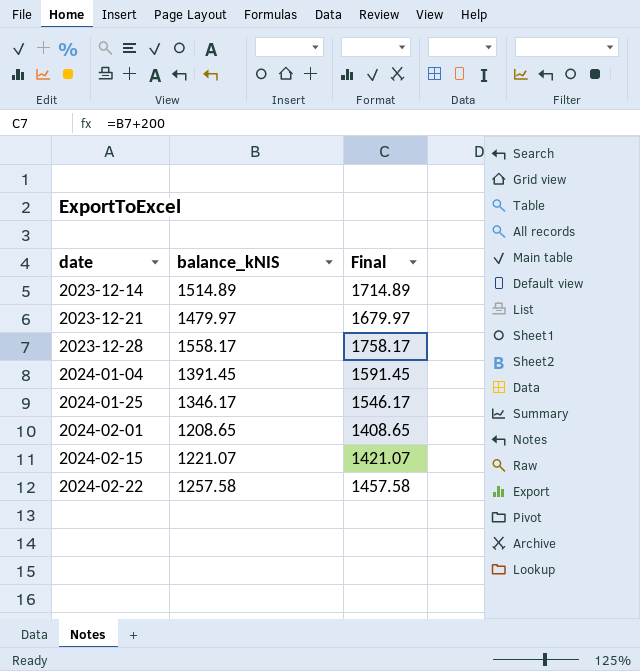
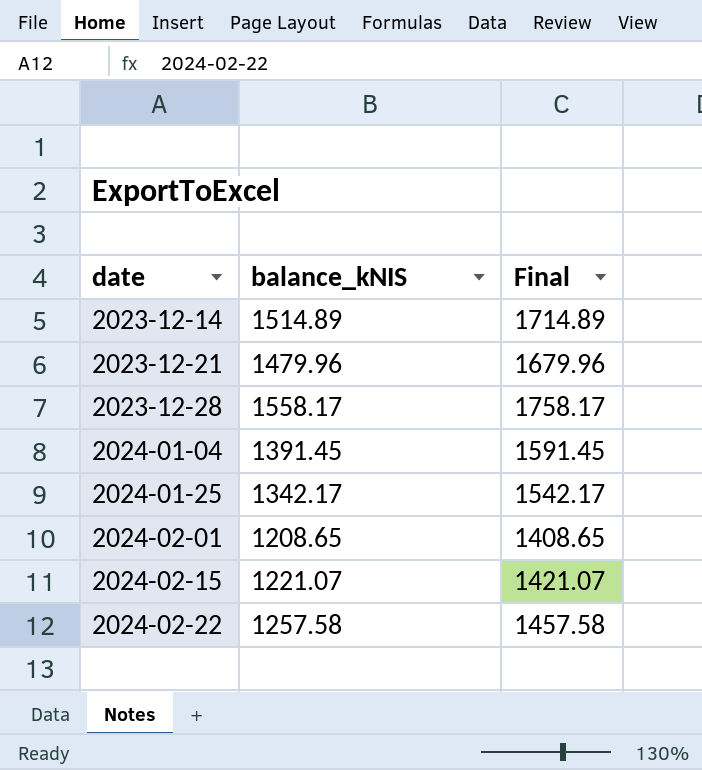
2023-12-21 | balance_kNIS: 1479.97 -> 1479.96
2023-12-21 | Final: 1679.97 -> 1679.96
2024-01-25 | balance_kNIS: 1346.17 -> 1342.17
2024-01-25 | Final: 1546.17 -> 1542.17

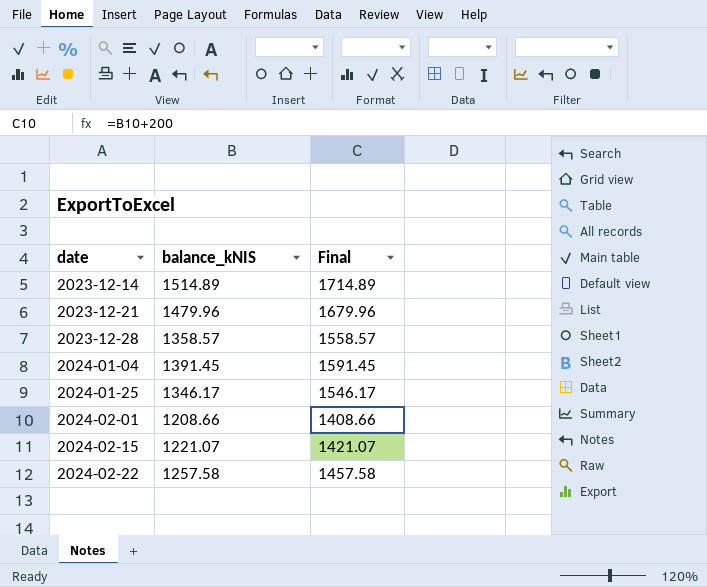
2023-12-28 | balance_kNIS: 1558.17 -> 1358.57
2023-12-28 | Final: 1758.17 -> 1558.57
2024-01-25 | balance_kNIS: 1342.17 -> 1346.17
2024-01-25 | Final: 1542.17 -> 1546.17
2024-02-01 | balance_kNIS: 1208.65 -> 1208.66
2024-02-01 | Final: 1408.65 -> 1408.66

